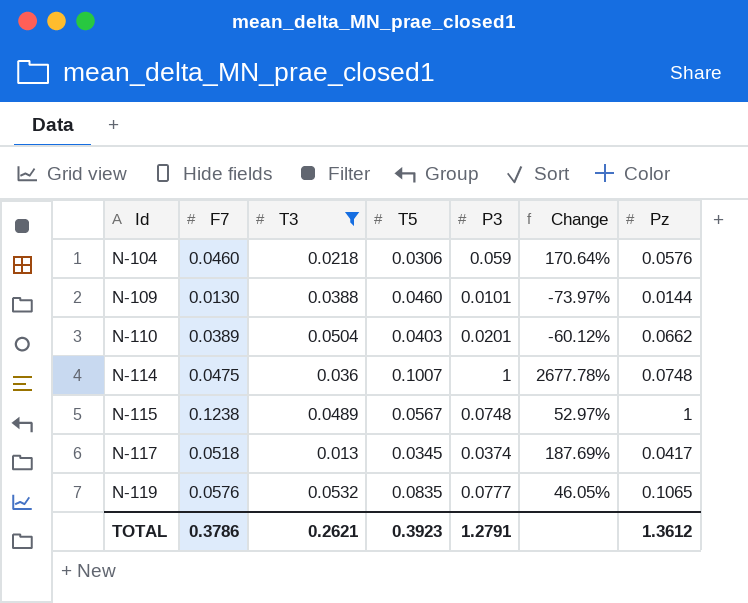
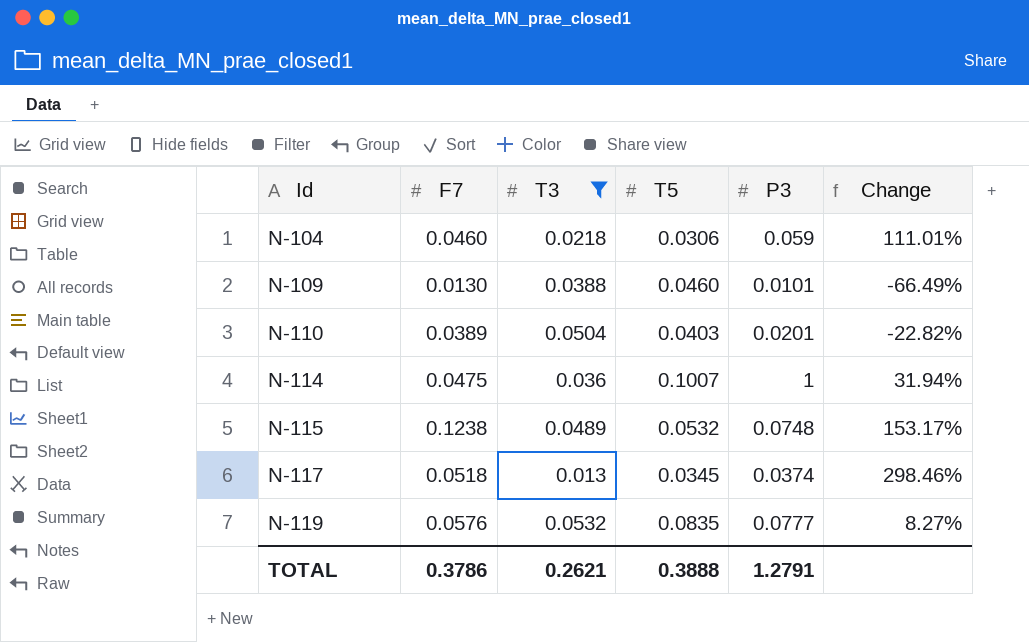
column Pz | position: 7 -> none
column Change | formula: ([P3] - [T3]) / [T3] -> ([F7] - [T3]) / [T3]
N-115 | T5: 0.0567 -> 0.0532
TOTAL | T5: 0.3923 -> 0.3888

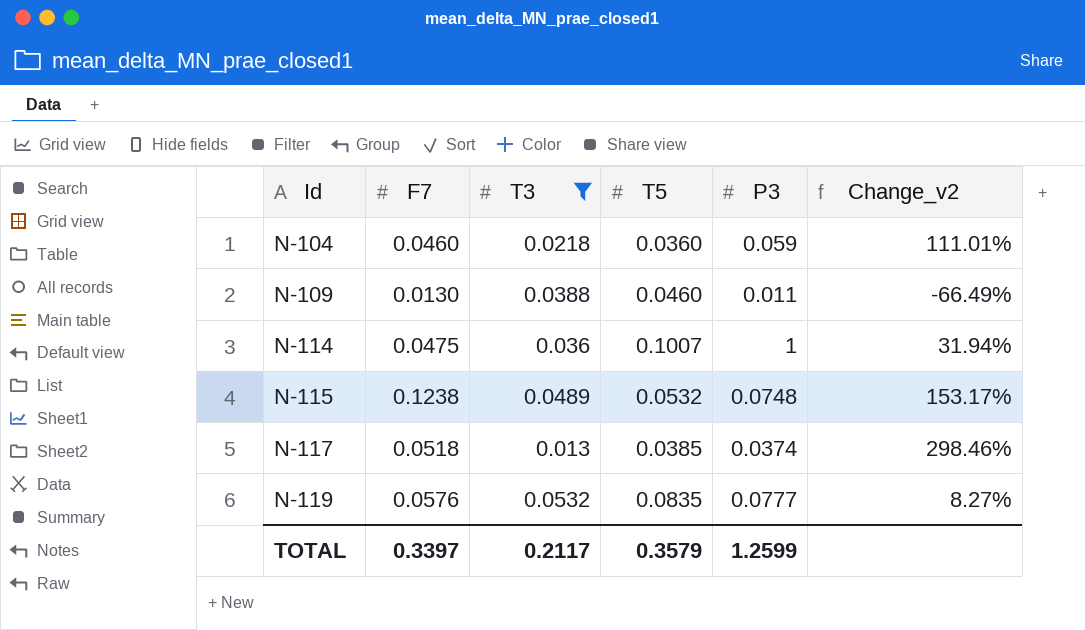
column name: Change -> Change_v2
row N-110: 0.0389 | 0.0504 | 0.0403 | 0.0201 | -22.82% -> none
N-104 | T5: 0.0306 -> 0.0360
N-109 | P3: 0.0101 -> 0.011
N-117 | T5: 0.0345 -> 0.0385
TOTAL | F7: 0.3786 -> 0.3397
TOTAL | T3: 0.2621 -> 0.2117
TOTAL | T5: 0.3888 -> 0.3579
TOTAL | P3: 1.2791 -> 1.2599

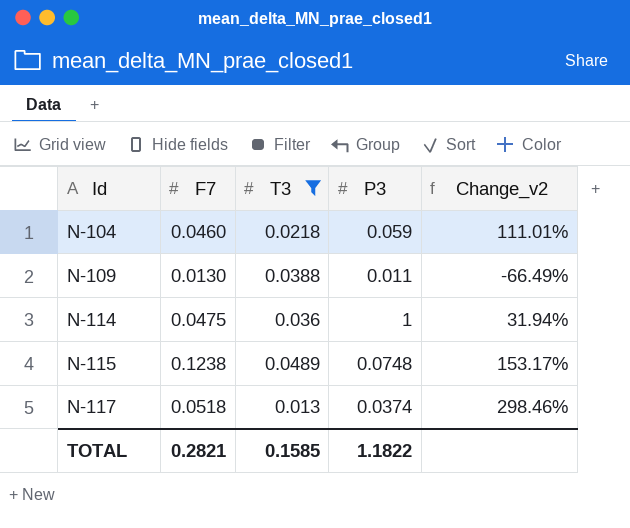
column T5 | position: 4 -> none
row N-119: 0.0576 | 0.0532 | 0.0835 | 0.0777 | 8.27% -> none
TOTAL | F7: 0.3397 -> 0.2821
TOTAL | T3: 0.2117 -> 0.1585
TOTAL | P3: 1.2599 -> 1.1822

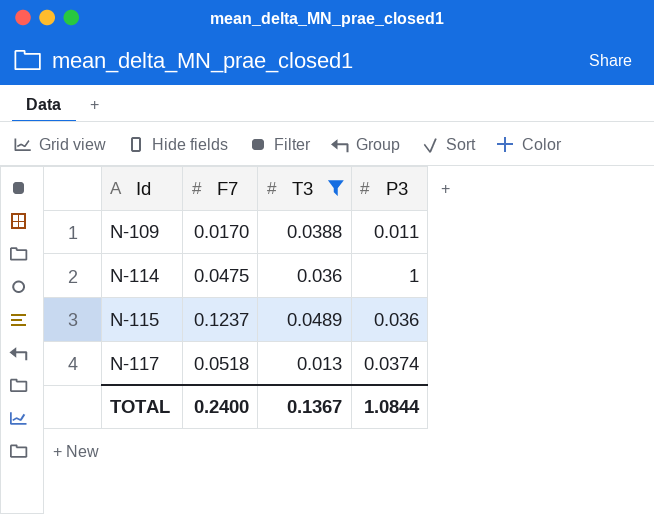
column Change_v2 | formula: ([F7] - [T3]) / [T3] -> none
row N-104: 0.0460 | 0.0218 | 0.059 | 111.01% -> none
N-109 | F7: 0.0130 -> 0.0170
N-115 | F7: 0.1238 -> 0.1237
N-115 | P3: 0.0748 -> 0.036
TOTAL | F7: 0.2821 -> 0.2400
TOTAL | T3: 0.1585 -> 0.1367
TOTAL | P3: 1.1822 -> 1.0844

